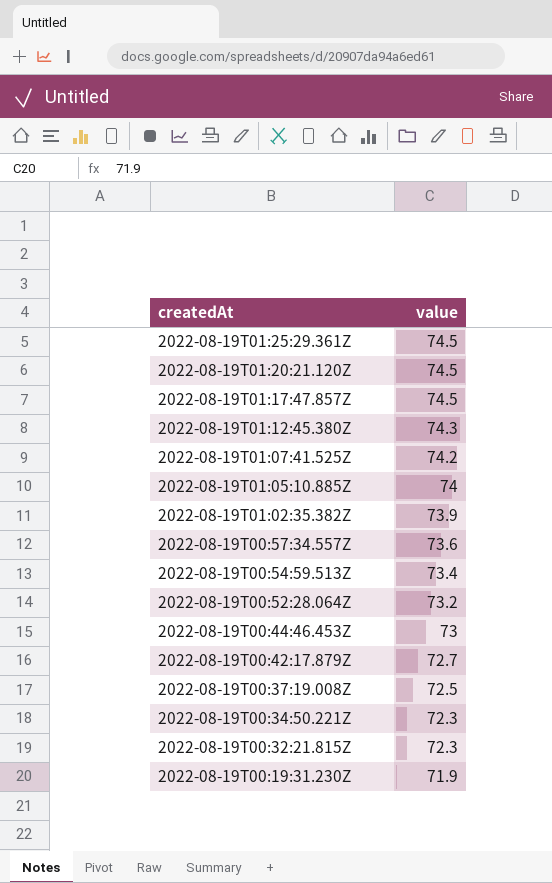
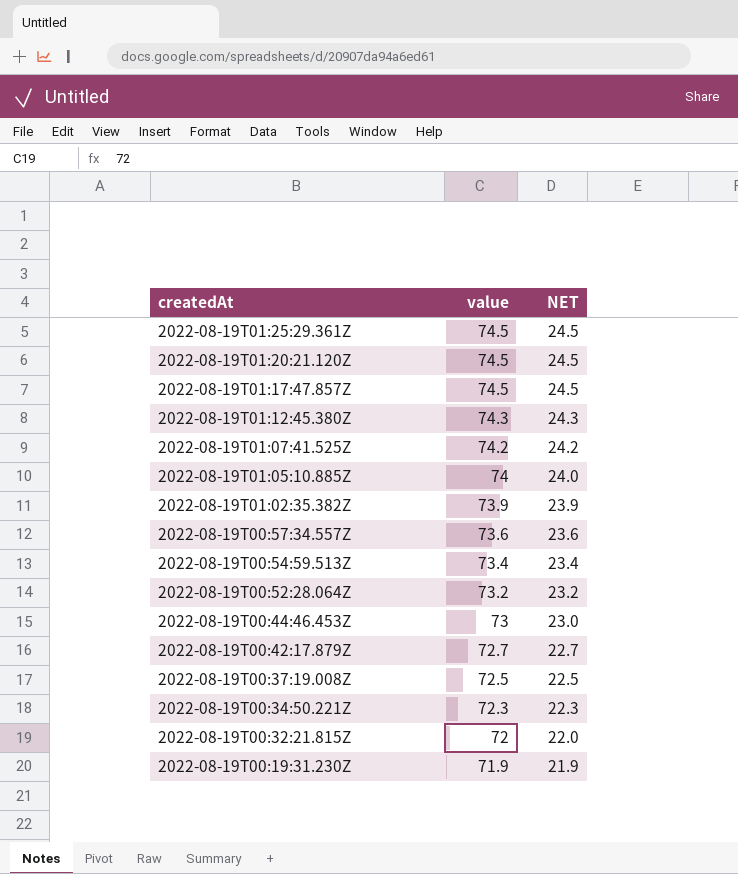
column NET | formula: none -> [value] - 50
2022-08-19T00:32:21.815Z | value: 72.3 -> 72

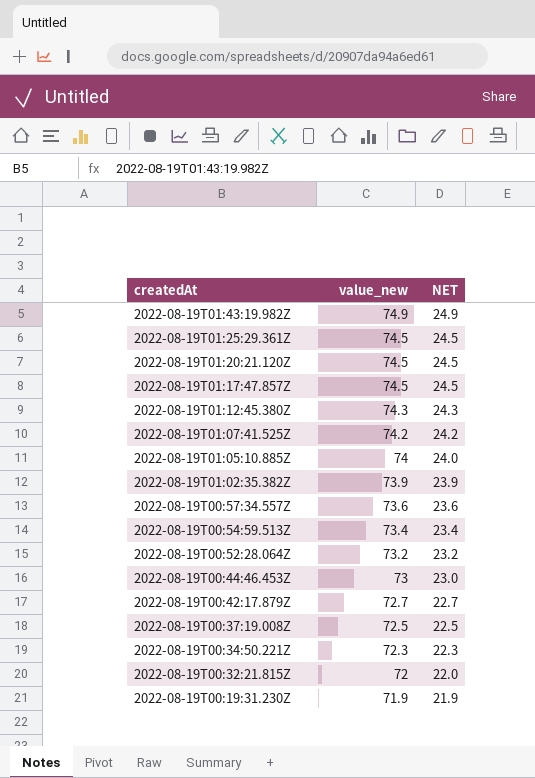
column name: value -> value_new
row 2022-08-19T01:43:19.982Z: none -> 74.9 | 24.9

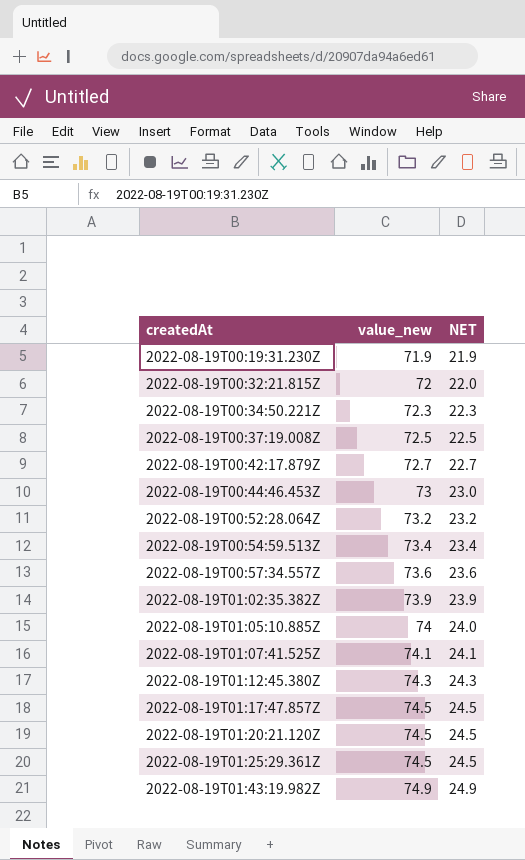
row order: createdAt descending -> createdAt ascending
2022-08-19T01:07:41.525Z | value_new: 74.2 -> 74.1
2022-08-19T01:07:41.525Z | NET: 24.2 -> 24.1

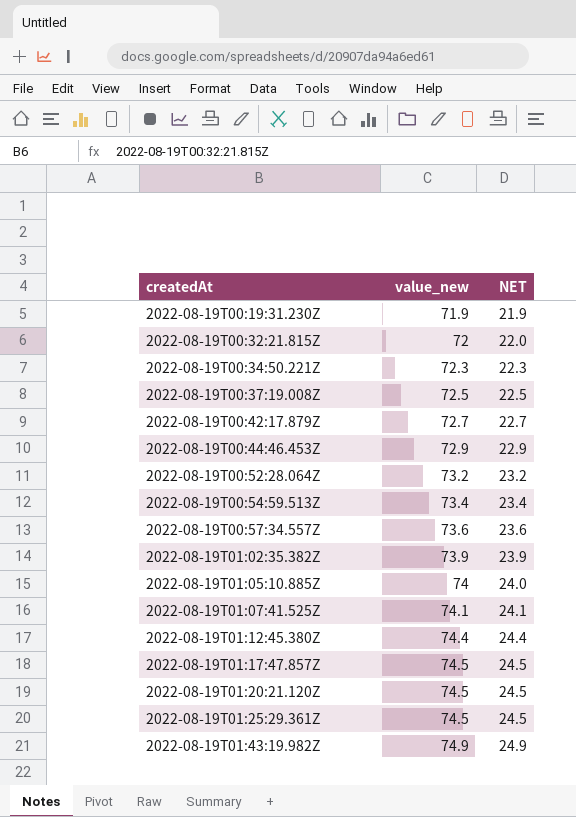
2022-08-19T00:44:46.453Z | value_new: 73 -> 72.9
2022-08-19T00:44:46.453Z | NET: 23.0 -> 22.9
2022-08-19T01:12:45.380Z | value_new: 74.3 -> 74.4
2022-08-19T01:12:45.380Z | NET: 24.3 -> 24.4

